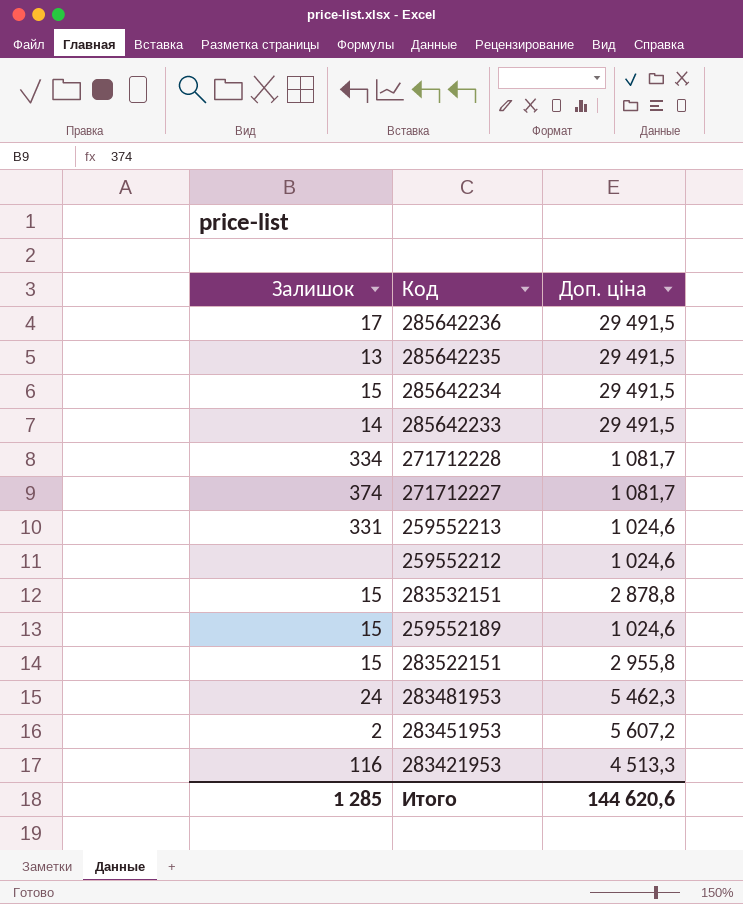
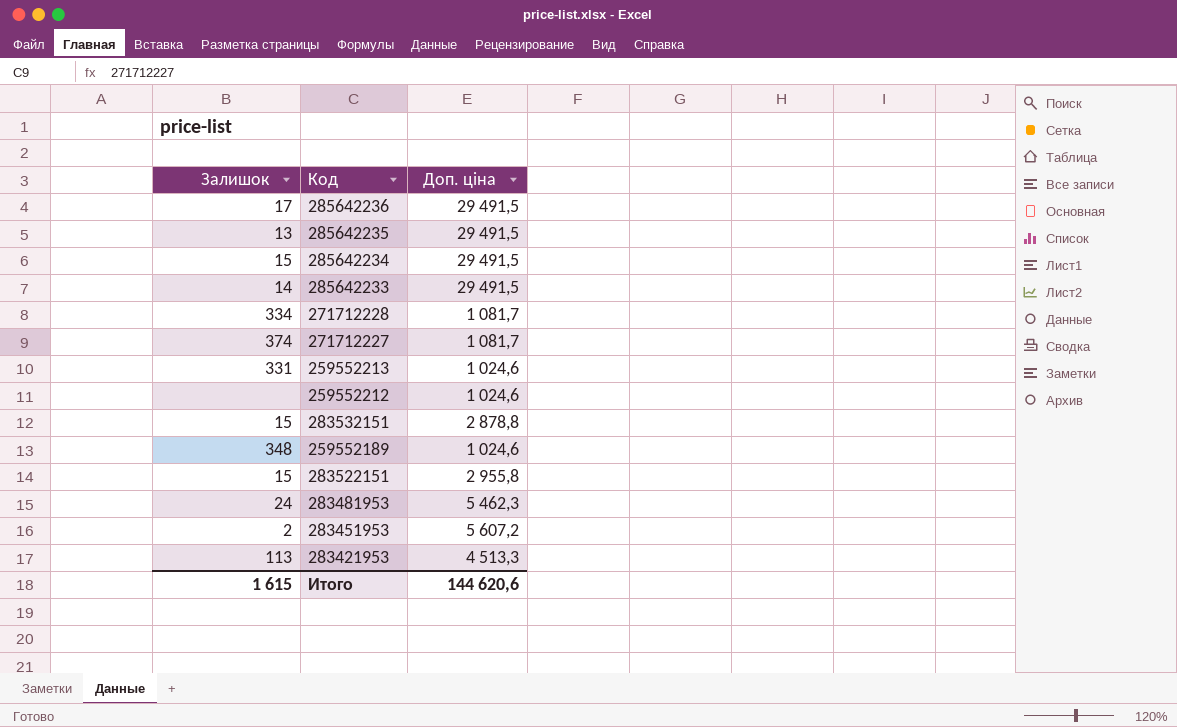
259552189 | Залишок: 15 -> 348
283421953 | Залишок: 116 -> 113
Итого | Залишок: 1 285 -> 1 615

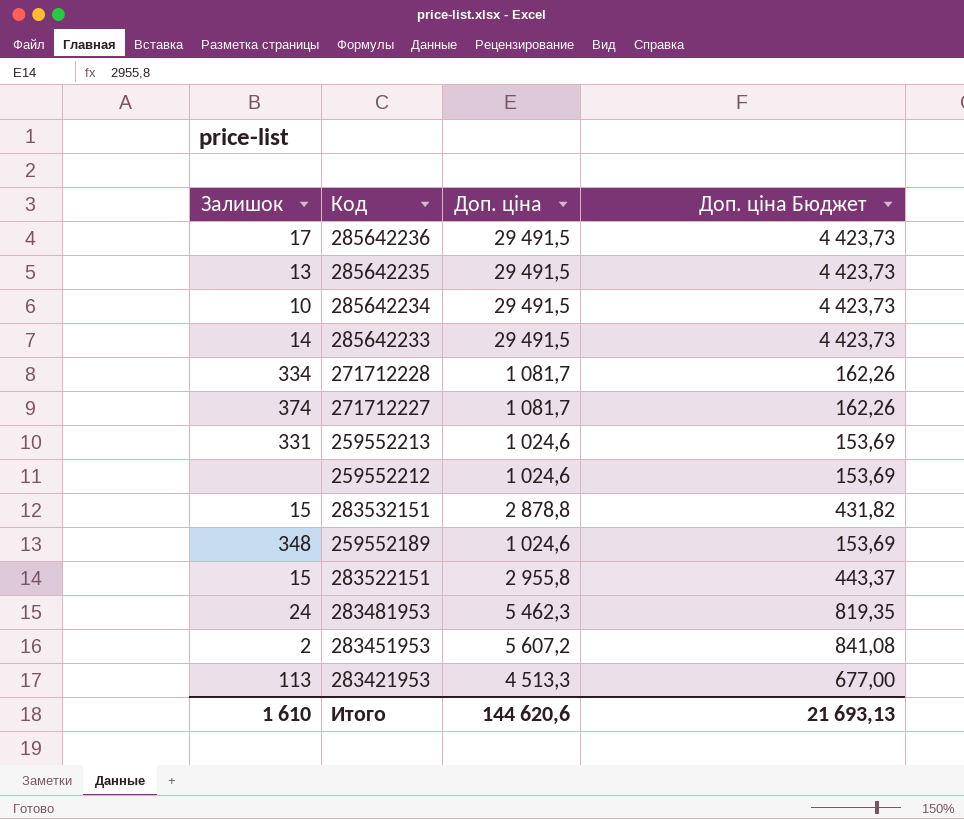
column Доп. ціна Бюджет | formula: none -> [Доп. ціна] * 0,15
285642234 | Залишок: 15 -> 10
Итого | Залишок: 1 615 -> 1 610

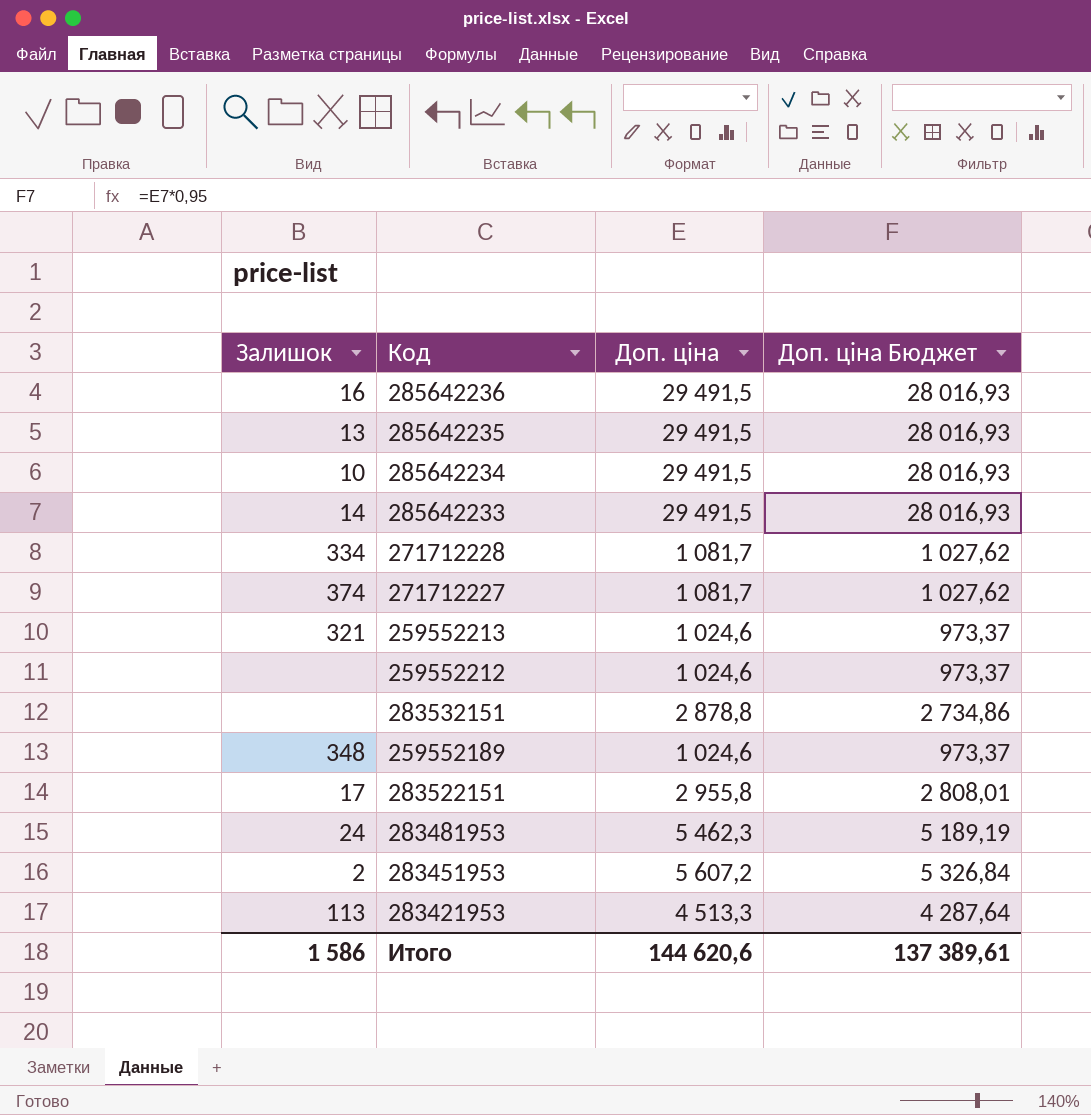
column Доп. ціна Бюджет | formula: [Доп. ціна] * 0,15 -> [Доп. ціна] * 0,95
285642236 | Залишок: 17 -> 16
259552213 | Залишок: 331 -> 321
283532151 | Залишок: 15 -> none
283522151 | Залишок: 15 -> 17
Итого | Залишок: 1 610 -> 1 586
Итого | Доп. ціна Бюджет: 21 693,13 -> 137 389,61

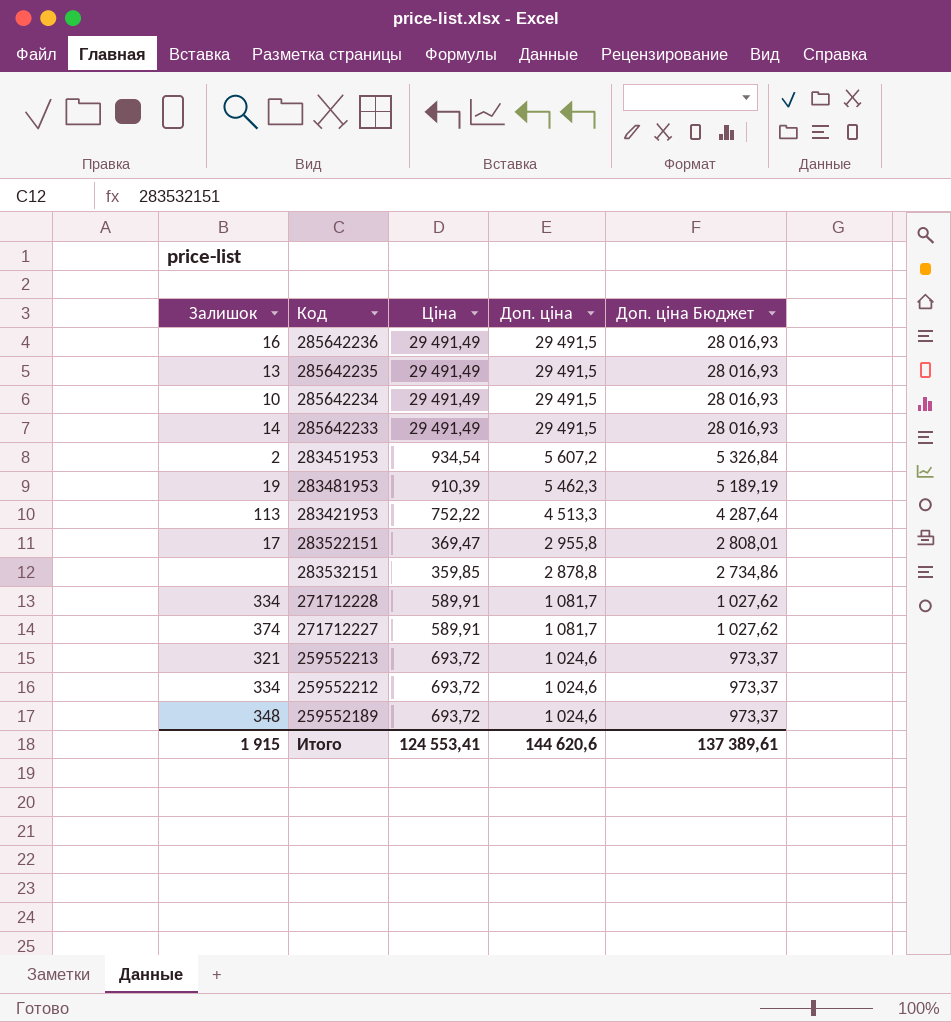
row order: none -> Доп. ціна descending
column Ціна | position: none -> 3
283481953 | Залишок: 24 -> 19
259552212 | Залишок: none -> 334
Итого | Залишок: 1 586 -> 1 915

